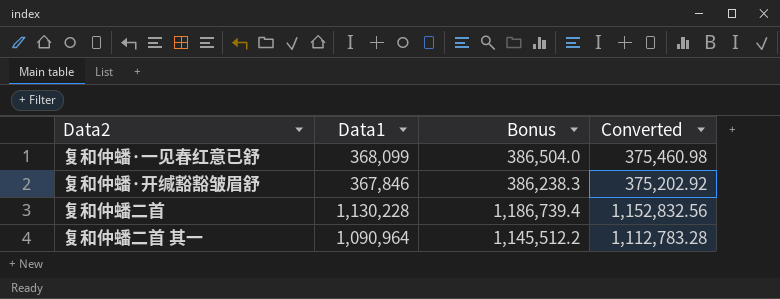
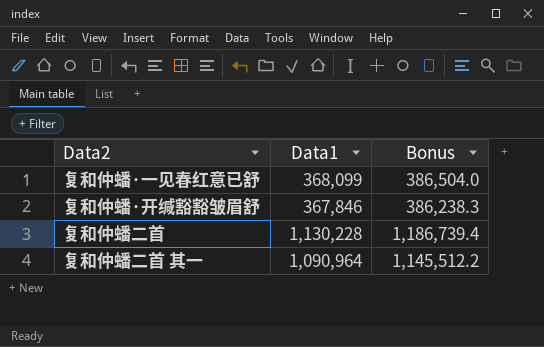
column Converted | formula: [Data1] * 1.02 -> none

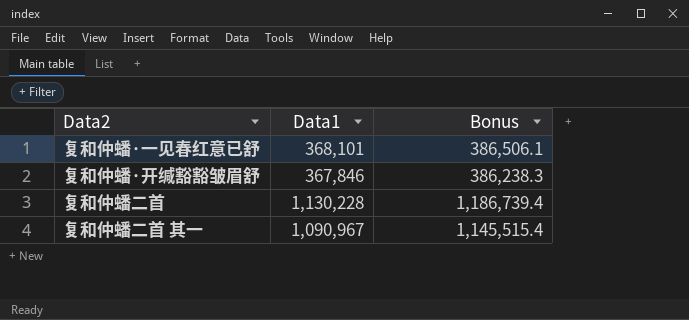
复和仲蟠·一见春红意已舒 | Data1: 368,099 -> 368,101
复和仲蟠·一见春红意已舒 | Bonus: 386,504.0 -> 386,506.1
复和仲蟠二首 其一 | Data1: 1,090,964 -> 1,090,967
复和仲蟠二首 其一 | Bonus: 1,145,512.2 -> 1,145,515.4

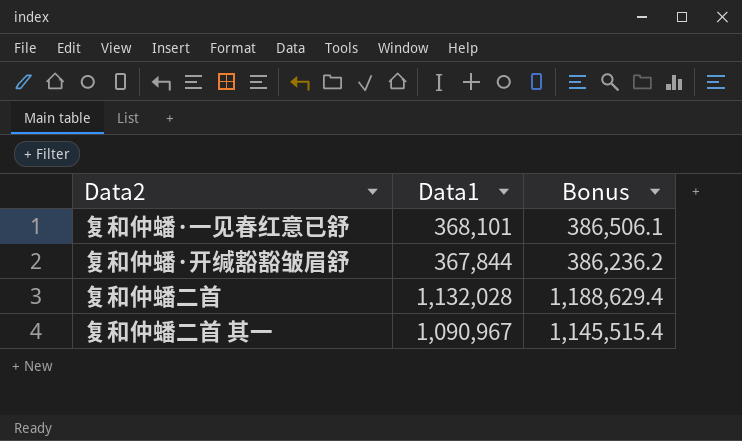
复和仲蟠·开缄豁豁皱眉舒 | Data1: 367,846 -> 367,844
复和仲蟠·开缄豁豁皱眉舒 | Bonus: 386,238.3 -> 386,236.2
复和仲蟠二首 | Data1: 1,130,228 -> 1,132,028
复和仲蟠二首 | Bonus: 1,186,739.4 -> 1,188,629.4

